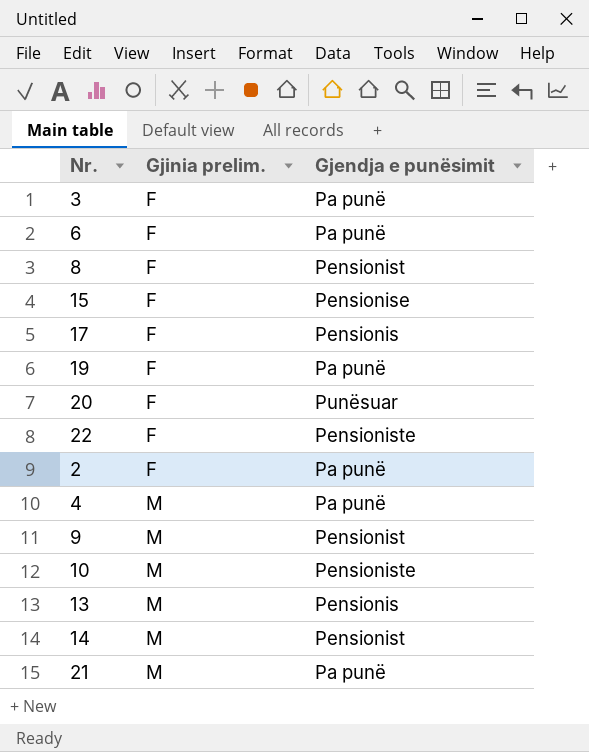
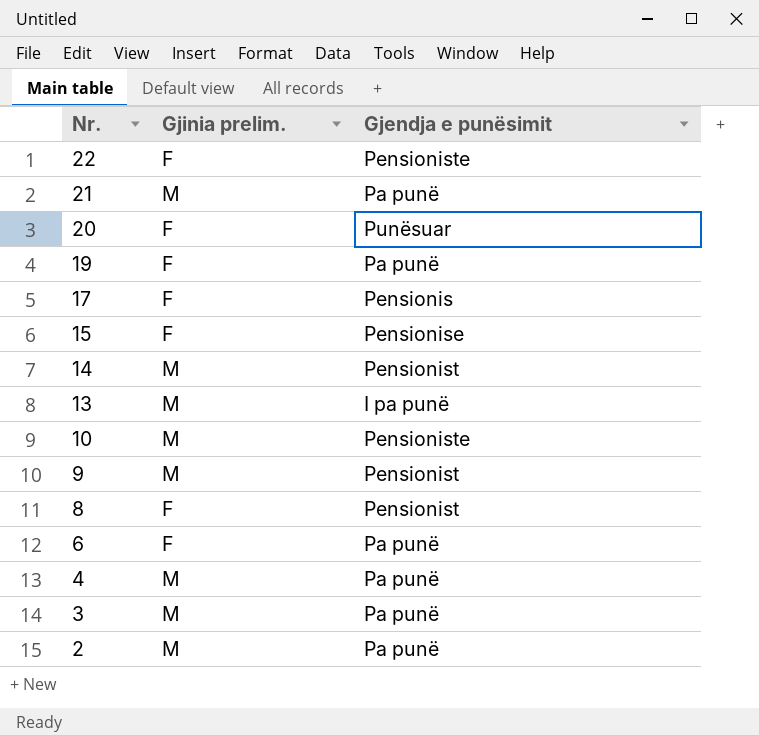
row order: Gjinia prelim. ascending -> Nr. descending
13 | Gjendja e punësimit: Pensionis -> I pa punë
3 | Gjinia prelim.: F -> M
2 | Gjinia prelim.: F -> M

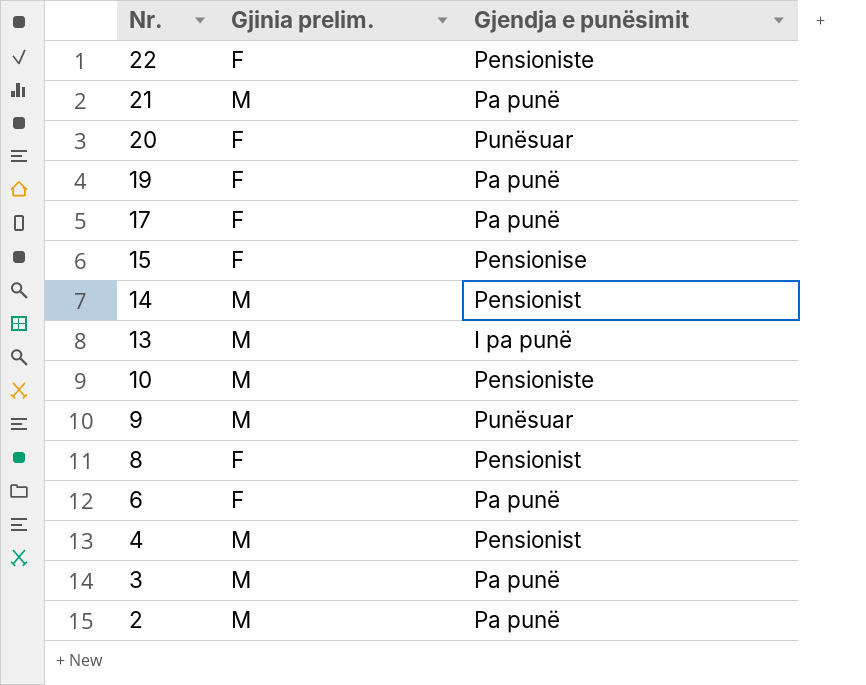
17 | Gjendja e punësimit: Pensionis -> Pa punë
9 | Gjendja e punësimit: Pensionist -> Punësuar
4 | Gjendja e punësimit: Pa punë -> Pensionist

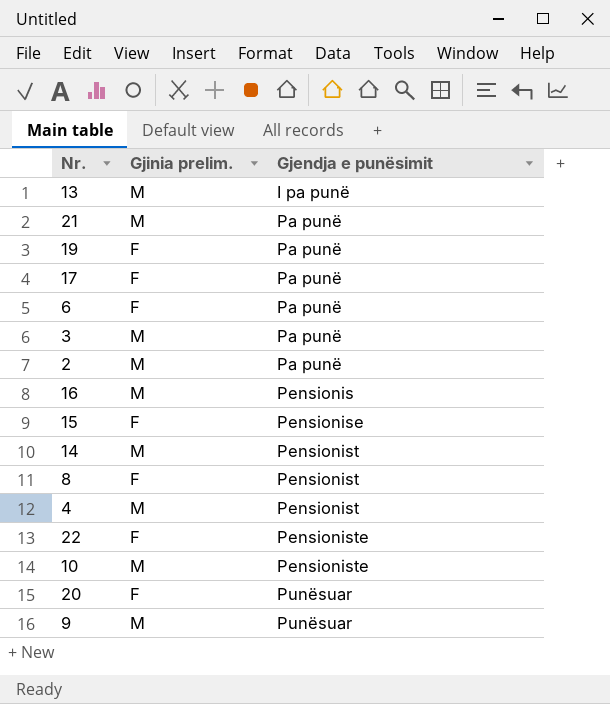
row order: Nr. descending -> Gjendja e punësimit ascending
row 16: none -> M | Pensionis

